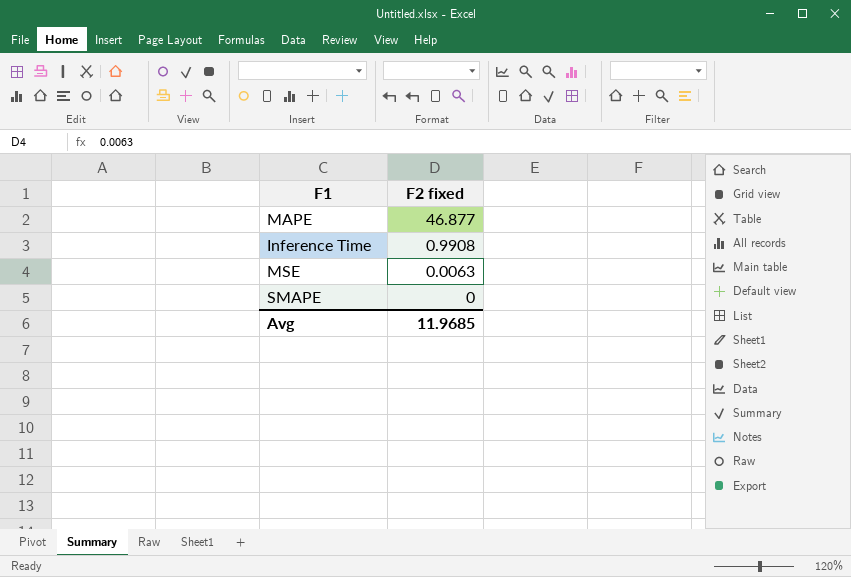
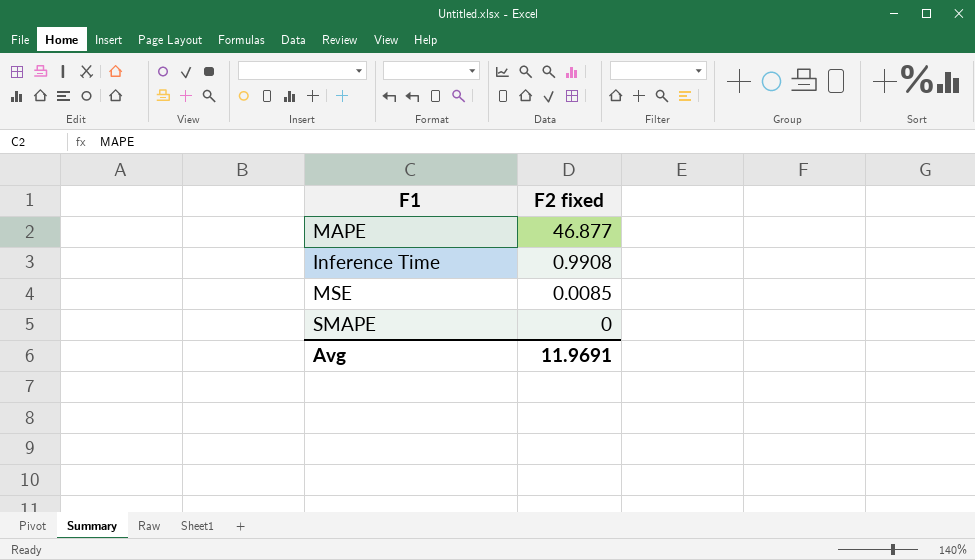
MSE | F2 fixed: 0.0063 -> 0.0085
Avg | F2 fixed: 11.9685 -> 11.9691

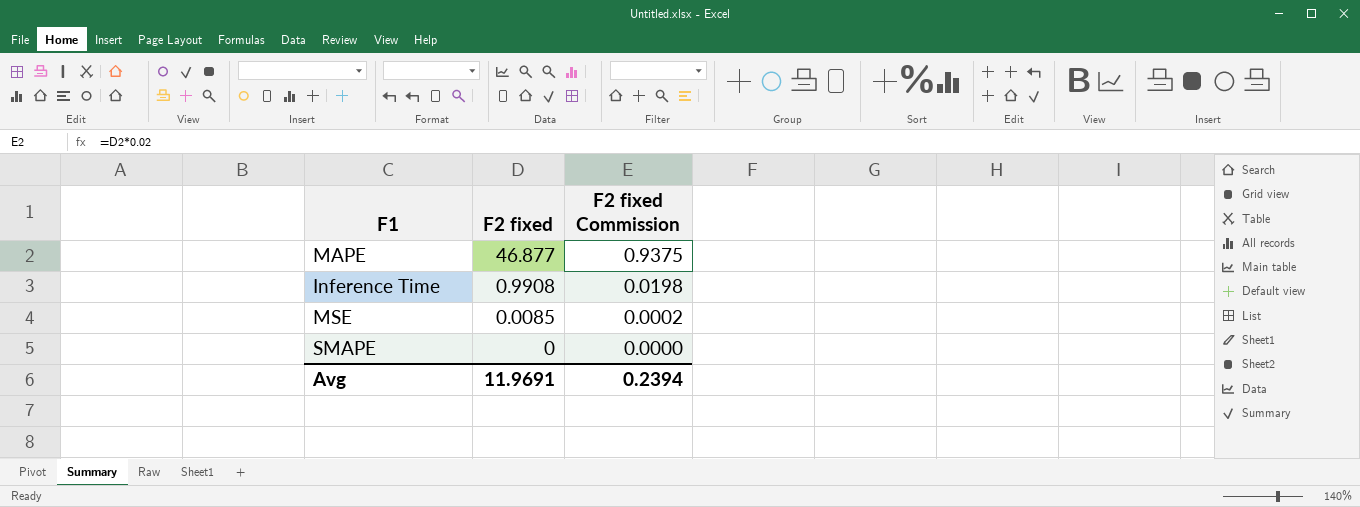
column F2 fixed Commission | formula: none -> [F2 fixed] * 0.02

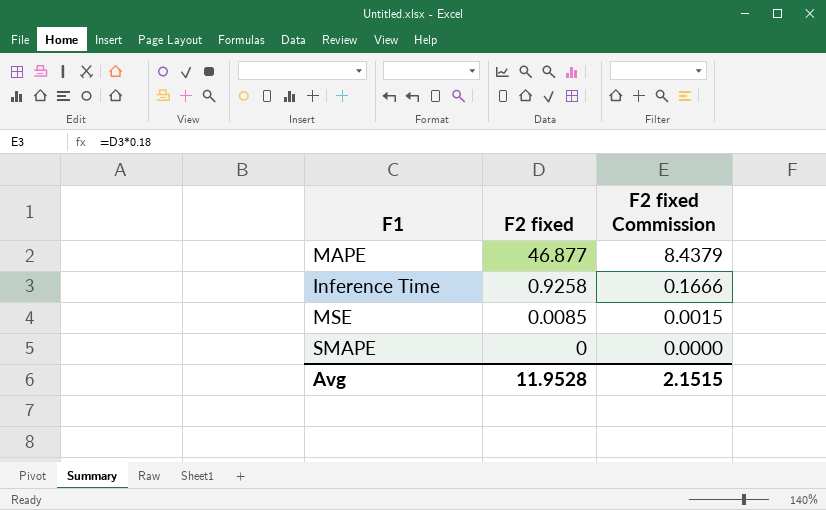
column F2 fixed Commission | formula: [F2 fixed] * 0.02 -> [F2 fixed] * 0.18
Inference Time | F2 fixed: 0.9908 -> 0.9258
Avg | F2 fixed: 11.9691 -> 11.9528
Avg | F2 fixed Commission: 0.2394 -> 2.1515

